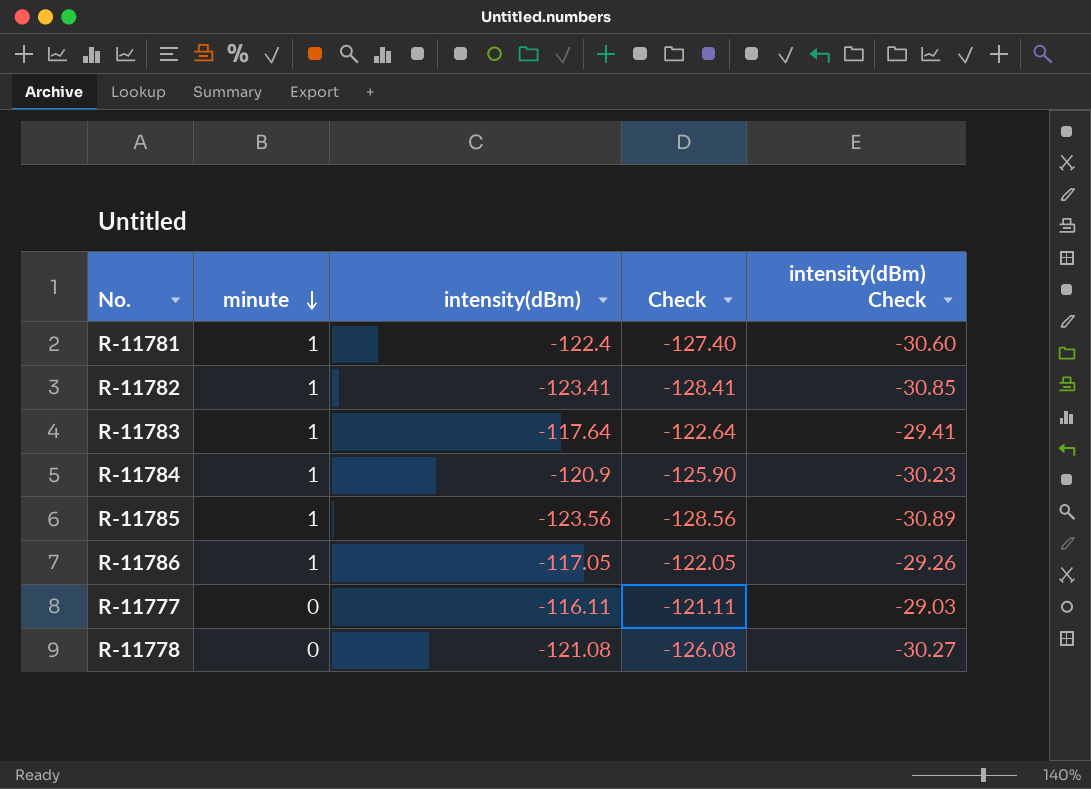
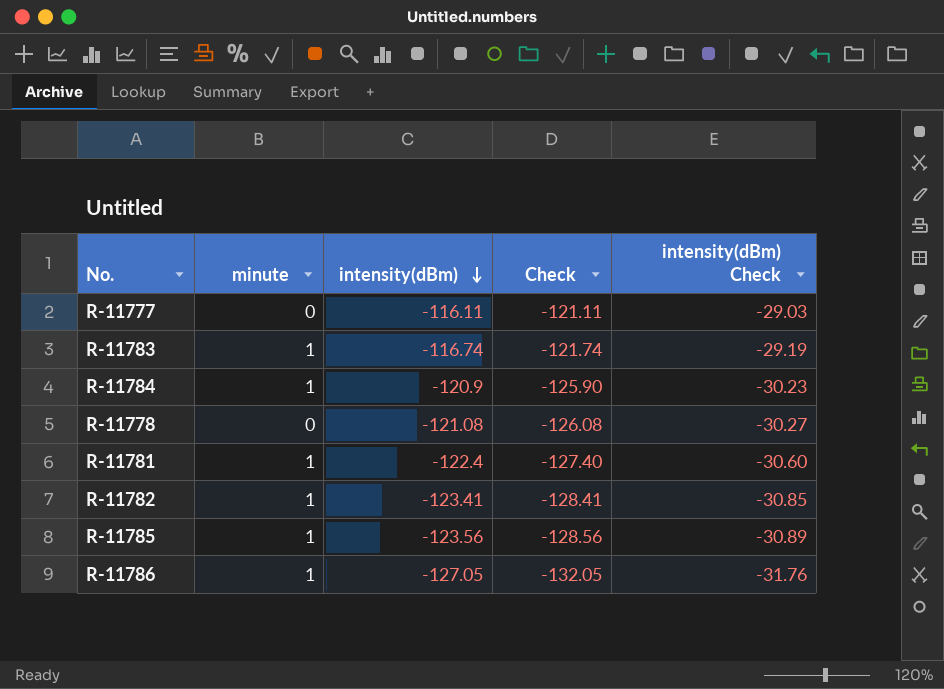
row order: minute descending -> intensity(dBm) descending
R-11783 | intensity(dBm): -117.64 -> -116.74
R-11783 | Check: -122.64 -> -121.74
R-11783 | intensity(dBm) Check: -29.41 -> -29.19
R-11786 | intensity(dBm): -117.05 -> -127.05
R-11786 | Check: -122.05 -> -132.05
R-11786 | intensity(dBm) Check: -29.26 -> -31.76

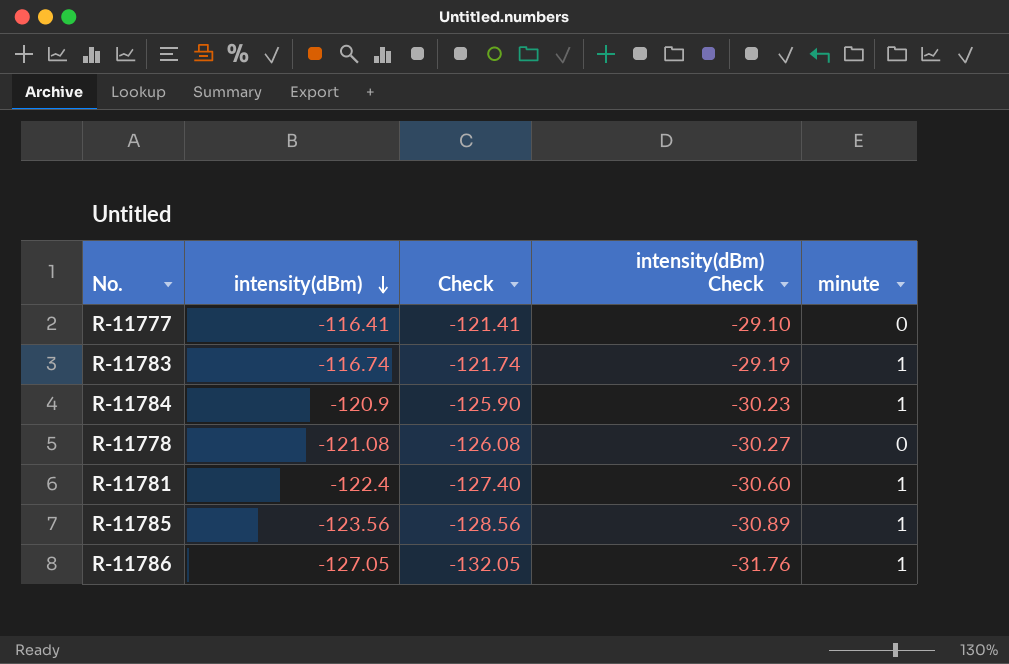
column minute | position: 2 -> 5
row R-11782: 1 | -123.41 | -128.41 | -30.85 -> none
R-11777 | intensity(dBm): -116.11 -> -116.41
R-11777 | Check: -121.11 -> -121.41
R-11777 | intensity(dBm) Check: -29.03 -> -29.10

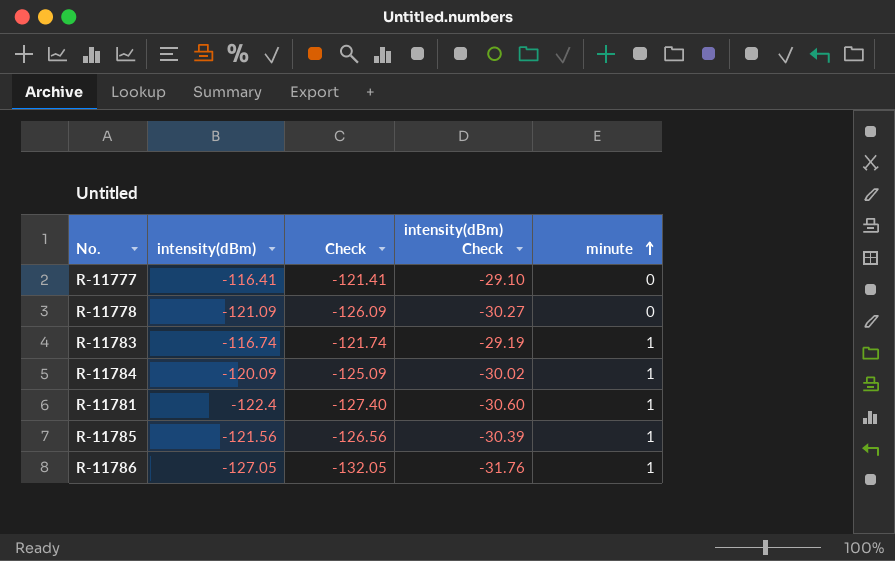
row order: intensity(dBm) descending -> minute ascending
R-11778 | intensity(dBm): -121.08 -> -121.09
R-11778 | Check: -126.08 -> -126.09
R-11784 | intensity(dBm): -120.9 -> -120.09
R-11784 | Check: -125.90 -> -125.09
R-11784 | intensity(dBm) Check: -30.23 -> -30.02
R-11785 | intensity(dBm): -123.56 -> -121.56
R-11785 | Check: -128.56 -> -126.56
R-11785 | intensity(dBm) Check: -30.89 -> -30.39

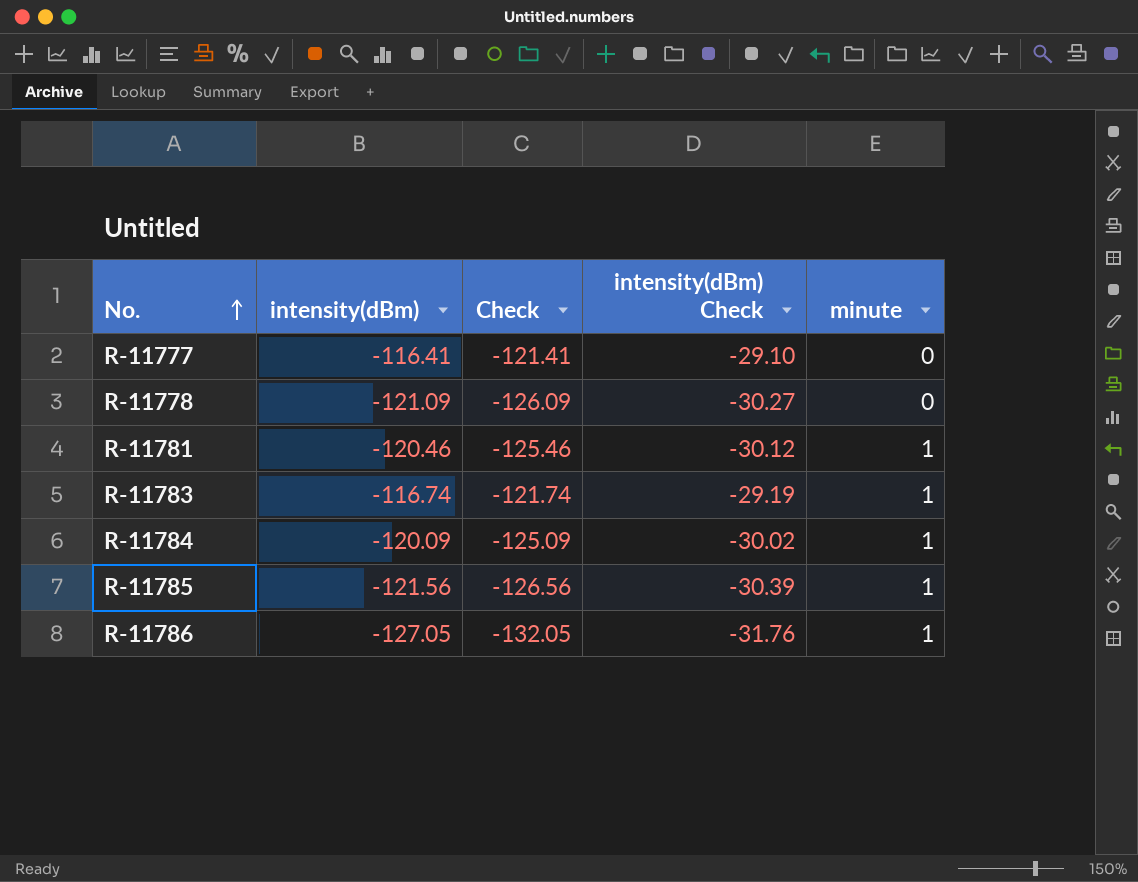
row order: minute ascending -> No. ascending
R-11781 | intensity(dBm): -122.4 -> -120.46
R-11781 | Check: -127.40 -> -125.46
R-11781 | intensity(dBm) Check: -30.60 -> -30.12

